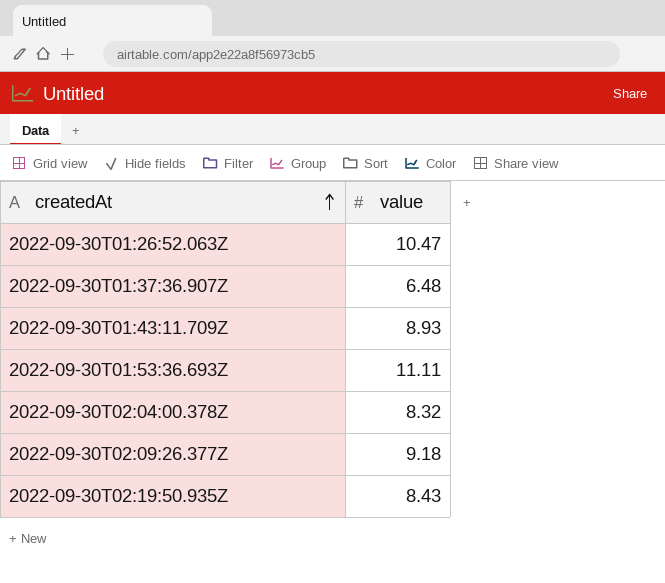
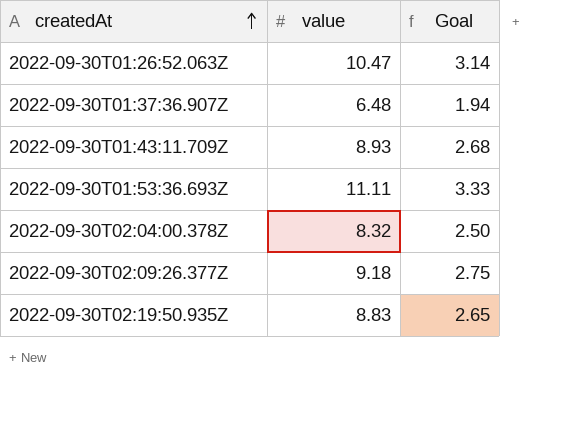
column Goal | formula: none -> [value] * 0.3
2022-09-30T02:19:50.935Z | value: 8.43 -> 8.83

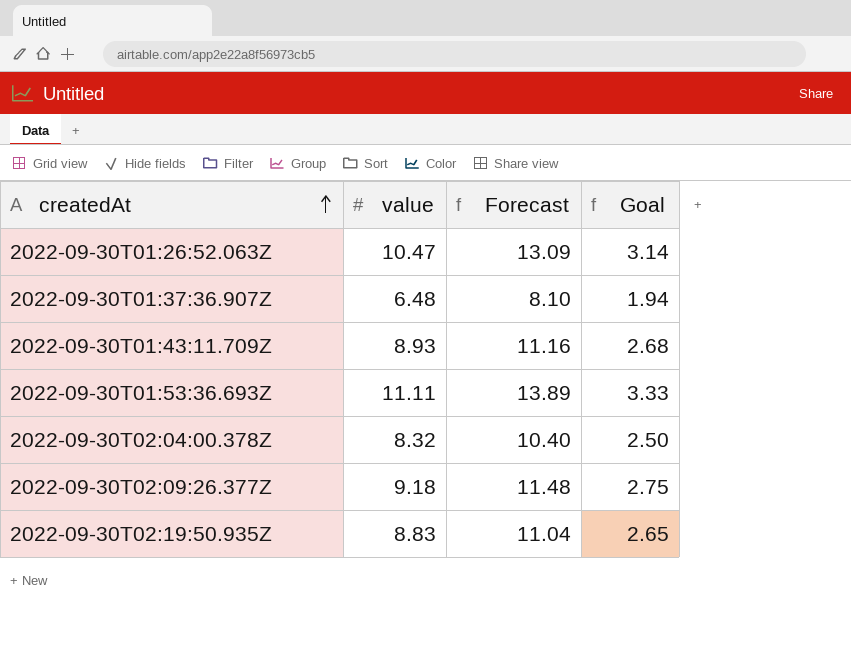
column Forecast | formula: none -> [value] * 1.25

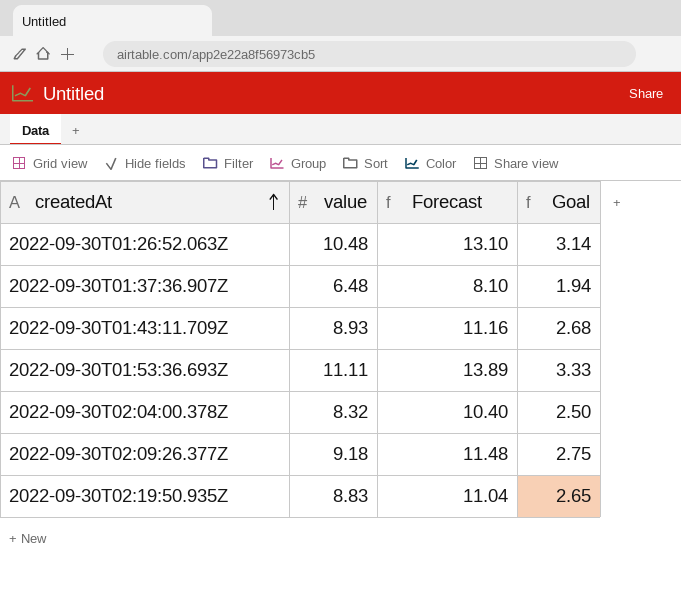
2022-09-30T01:26:52.063Z | value: 10.47 -> 10.48
2022-09-30T01:26:52.063Z | Forecast: 13.09 -> 13.10

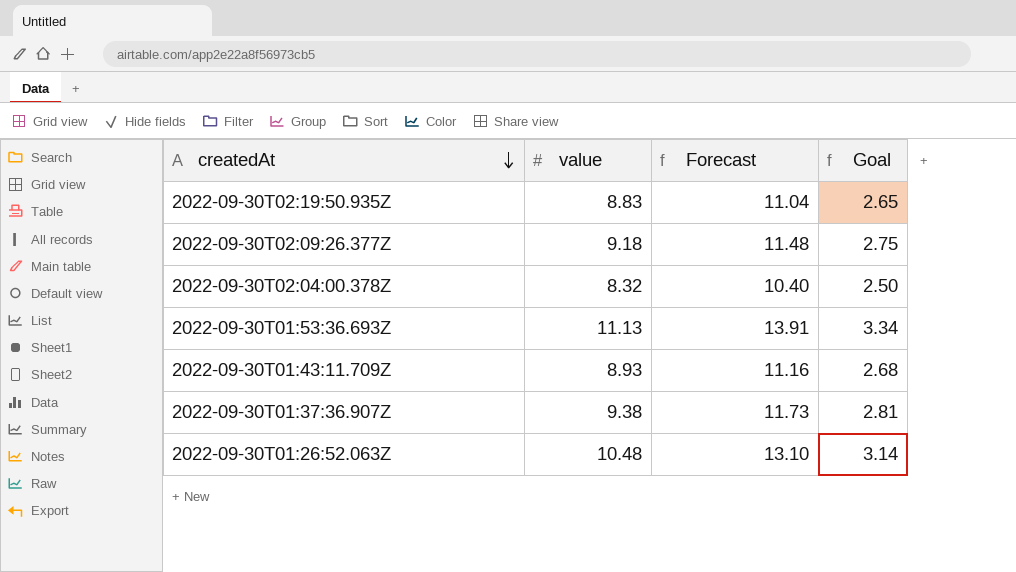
row order: createdAt ascending -> createdAt descending
2022-09-30T01:53:36.693Z | value: 11.11 -> 11.13
2022-09-30T01:53:36.693Z | Forecast: 13.89 -> 13.91
2022-09-30T01:53:36.693Z | Goal: 3.33 -> 3.34
2022-09-30T01:37:36.907Z | value: 6.48 -> 9.38
2022-09-30T01:37:36.907Z | Forecast: 8.10 -> 11.73
2022-09-30T01:37:36.907Z | Goal: 1.94 -> 2.81

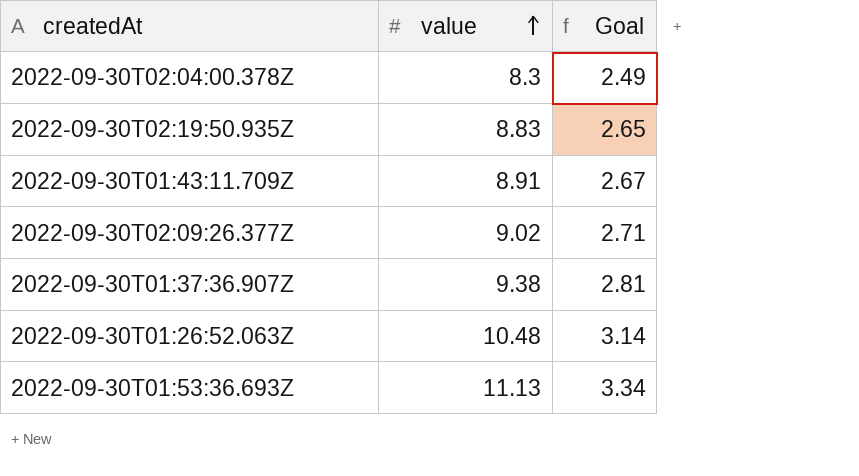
row order: createdAt descending -> value ascending
column Forecast | formula: [value] * 1.25 -> none
2022-09-30T02:04:00.378Z | value: 8.32 -> 8.3
2022-09-30T02:04:00.378Z | Goal: 2.50 -> 2.49
2022-09-30T01:43:11.709Z | value: 8.93 -> 8.91
2022-09-30T01:43:11.709Z | Goal: 2.68 -> 2.67
2022-09-30T02:09:26.377Z | value: 9.18 -> 9.02
2022-09-30T02:09:26.377Z | Goal: 2.75 -> 2.71

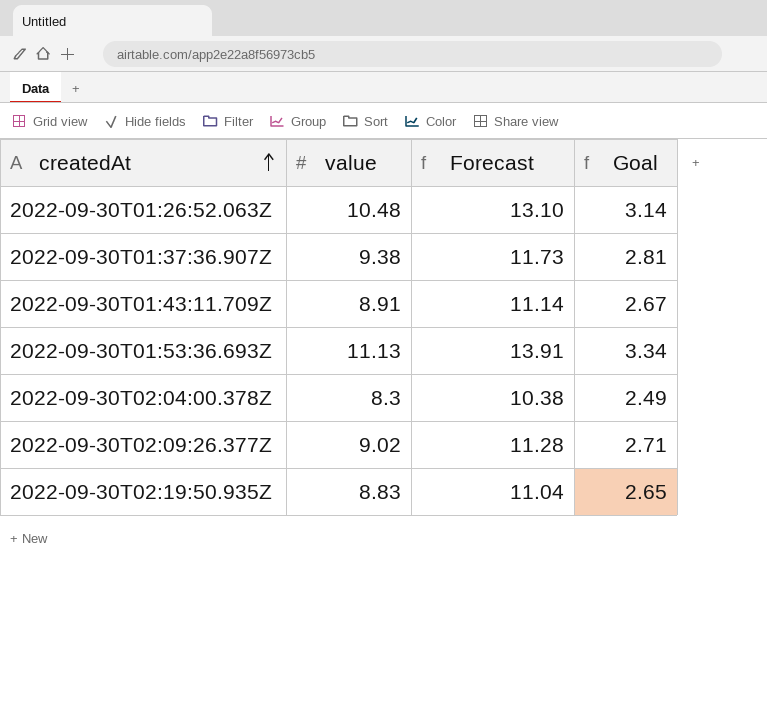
row order: value ascending -> createdAt ascending
column Forecast | formula: none -> [value] * 1.25

